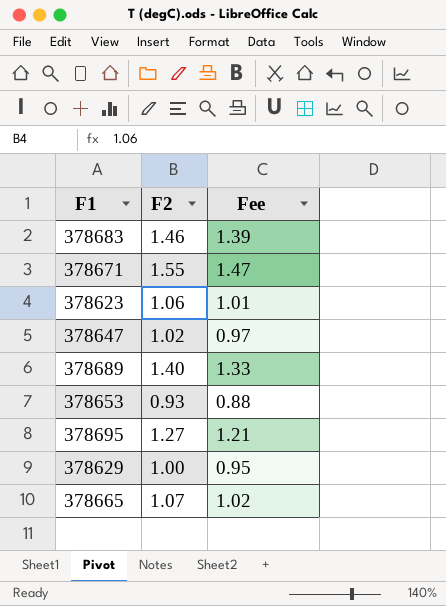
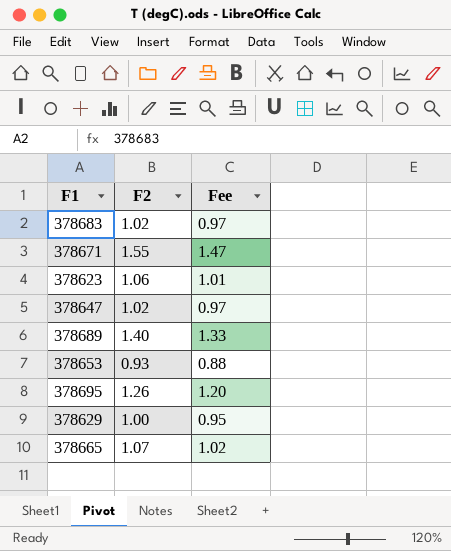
378683 | F2: 1.46 -> 1.02
378683 | Fee: 1.39 -> 0.97
378695 | F2: 1.27 -> 1.26
378695 | Fee: 1.21 -> 1.20

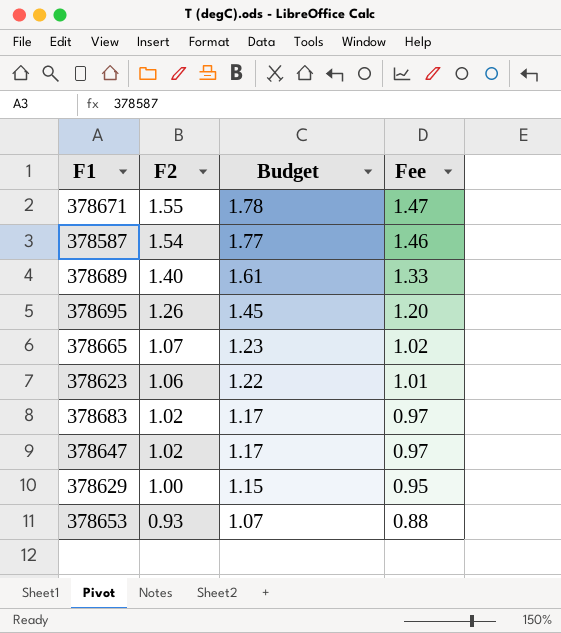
row order: none -> F2 descending
column Budget | formula: none -> [F2] * 1.15
row 378587: none -> 1.54 | 1.77 | 1.46

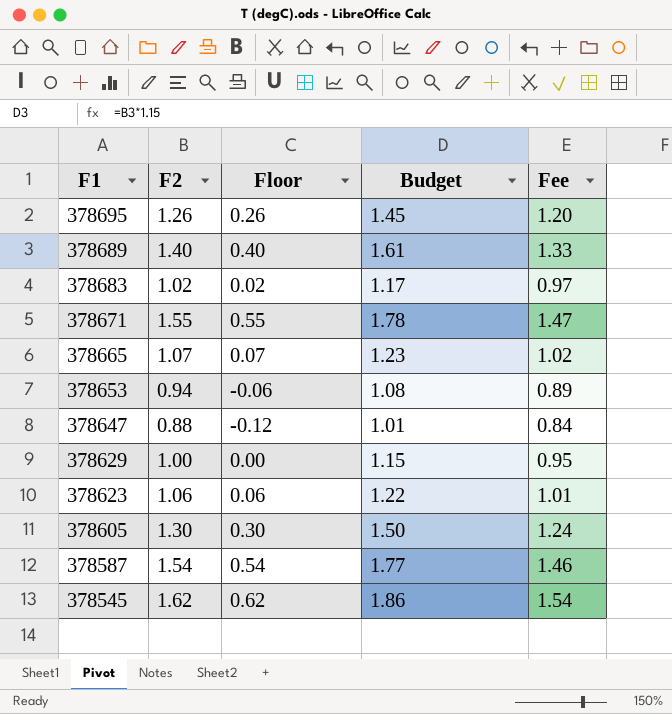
row order: F2 descending -> F1 descending
column Floor | formula: none -> [F2] - 1
378653 | F2: 0.93 -> 0.94
378653 | Budget: 1.07 -> 1.08
378653 | Fee: 0.88 -> 0.89
378647 | F2: 1.02 -> 0.88
378647 | Budget: 1.17 -> 1.01
378647 | Fee: 0.97 -> 0.84
row 378605: none -> 1.30 | 0.30 | 1.50 | 1.24
row 378545: none -> 1.62 | 0.62 | 1.86 | 1.54

